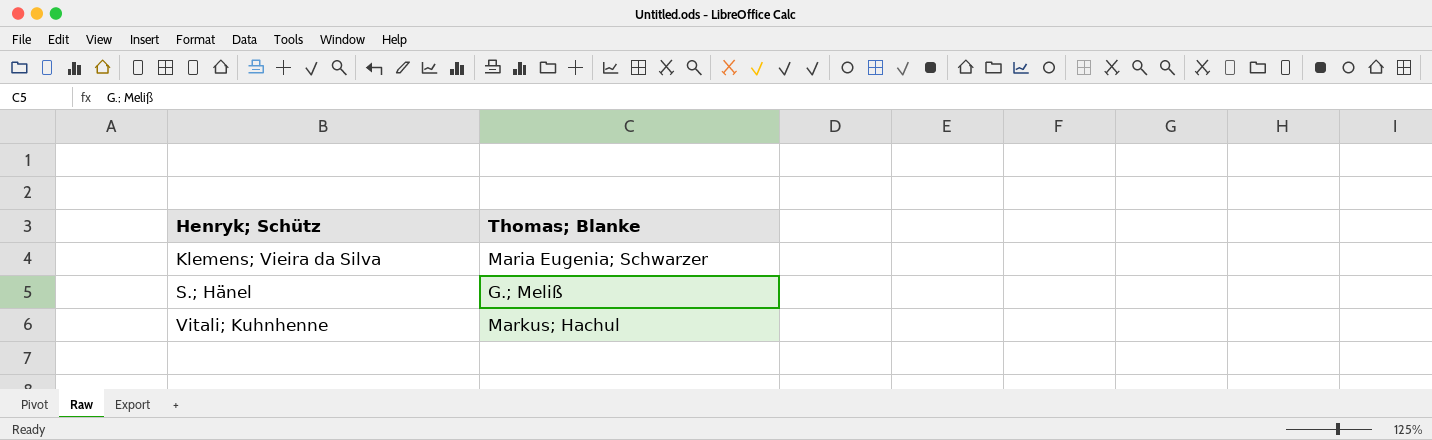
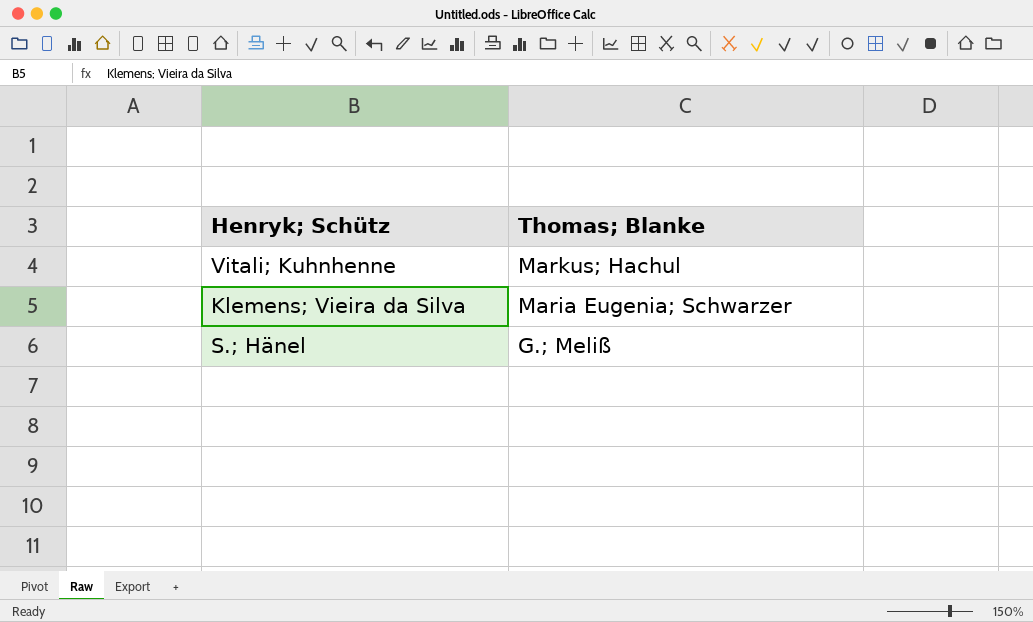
row order: Henryk; Schütz ascending -> Thomas; Blanke descending

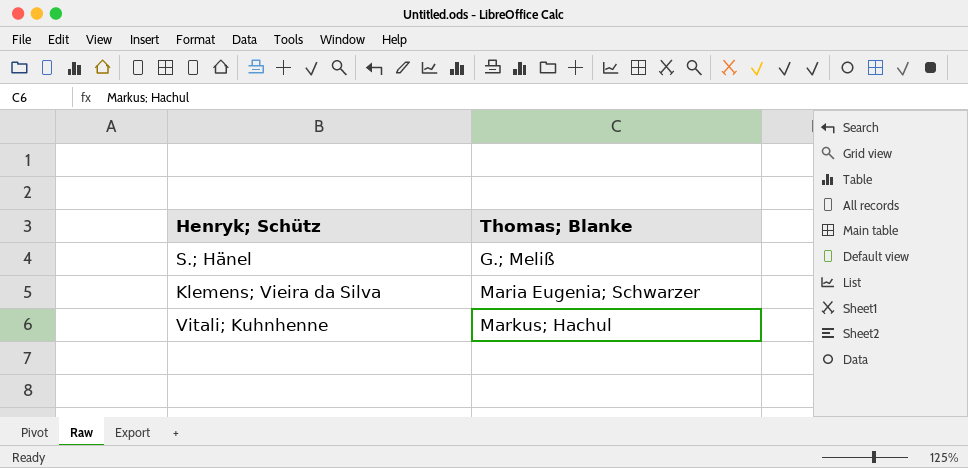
row order: Thomas; Blanke descending -> Thomas; Blanke ascending

